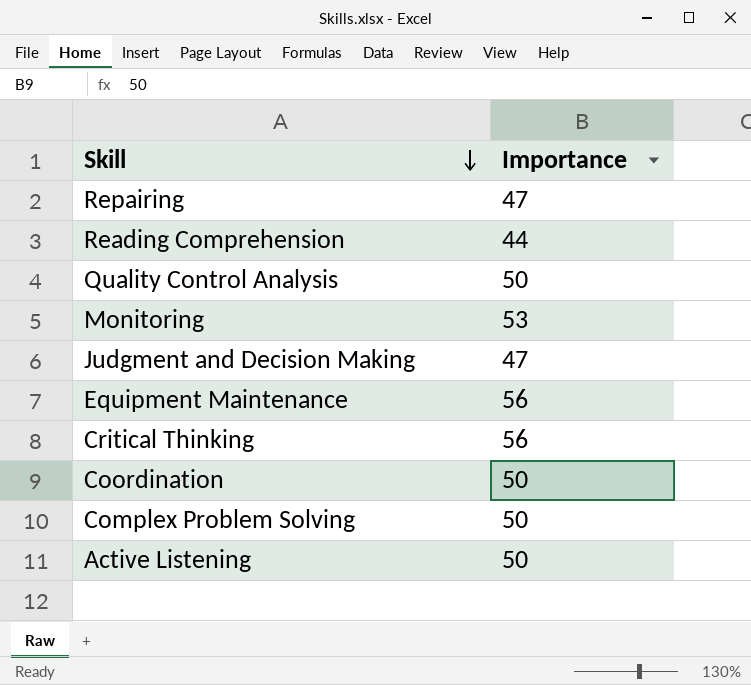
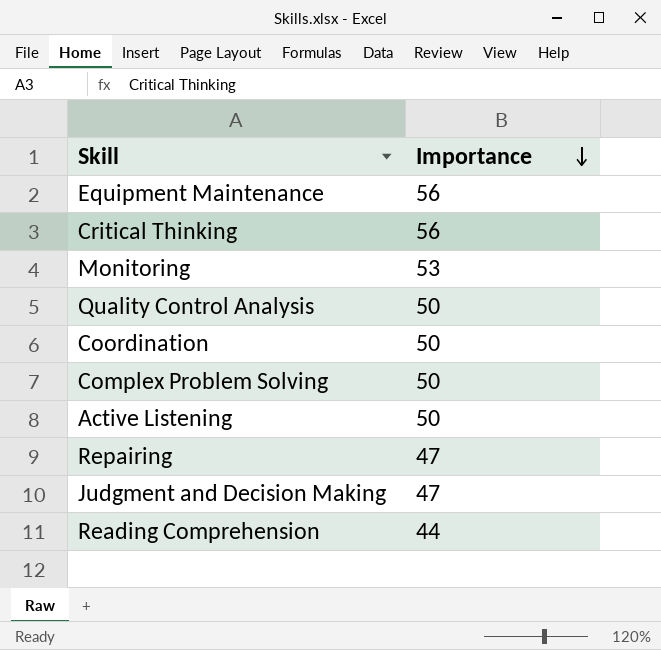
row order: Skill descending -> Importance descending

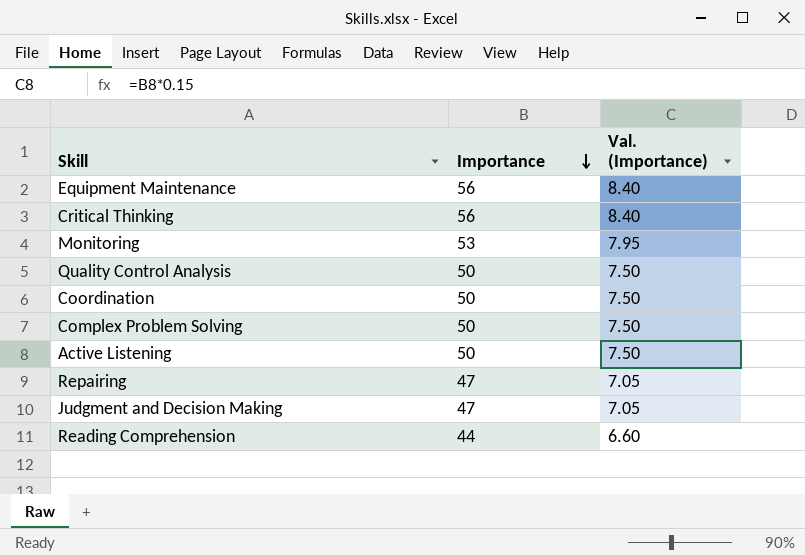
column Val. (Importance) | formula: none -> [Importance] * 0.15

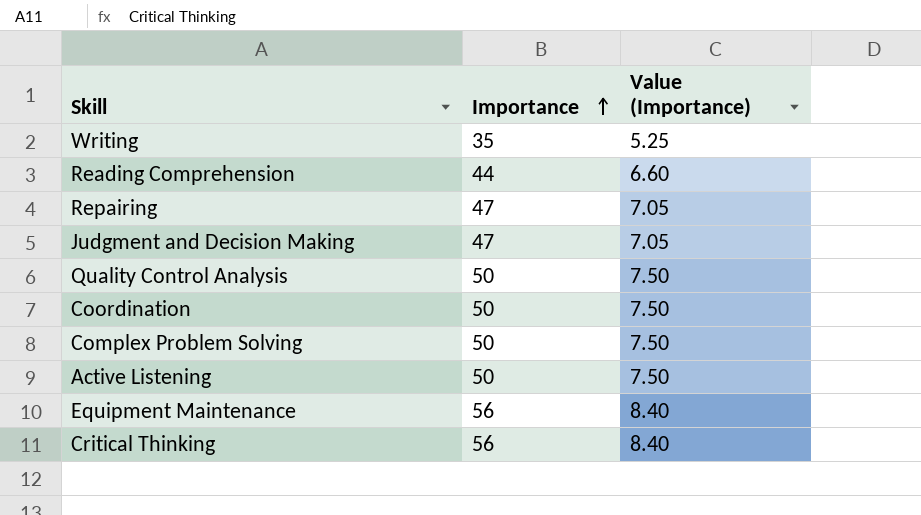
row order: Importance descending -> Importance ascending
column name: Val. (Importance) -> Value (Importance)
row Monitoring: 53 | 7.95 -> none
row Writing: none -> 35 | 5.25

